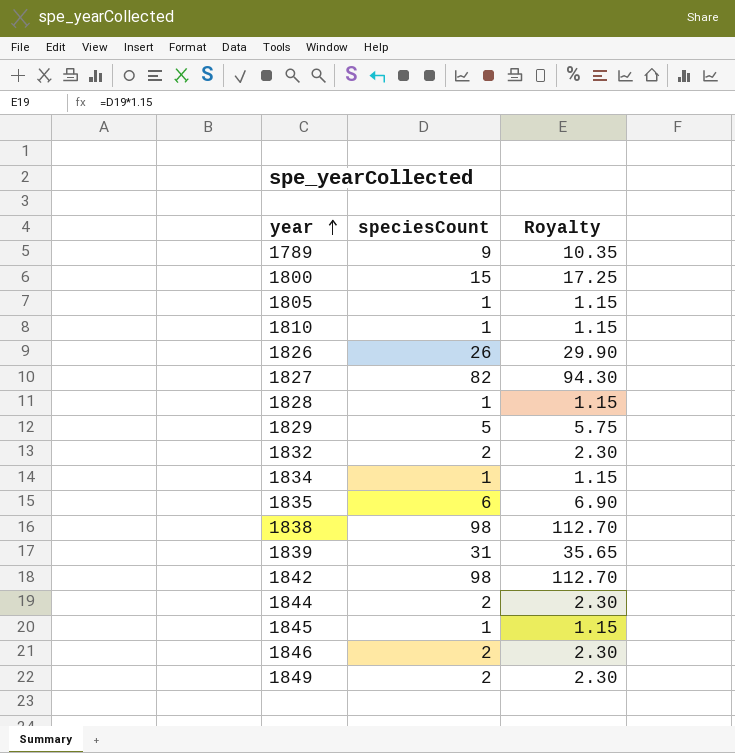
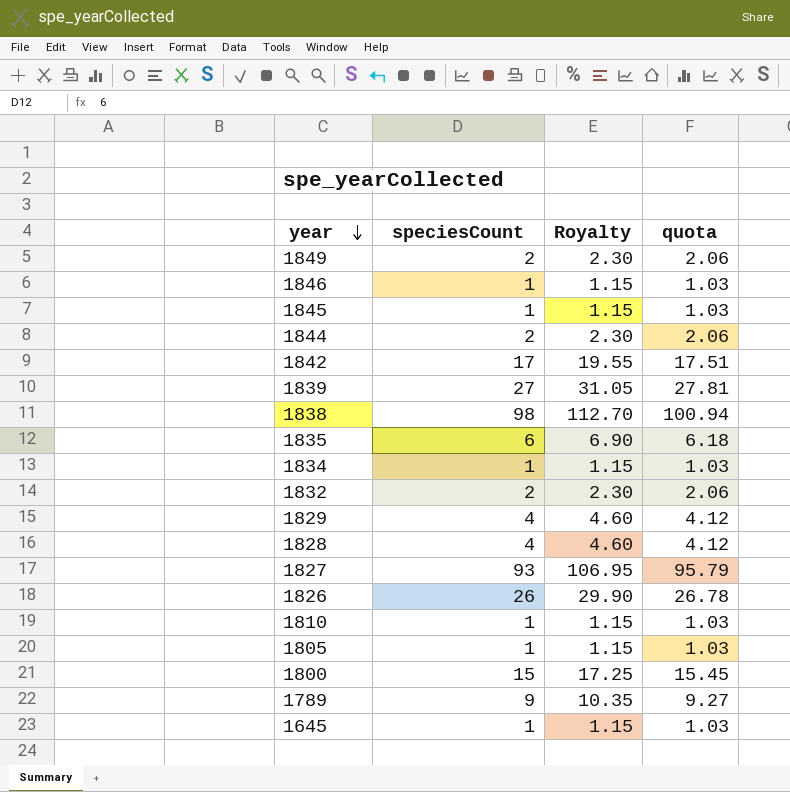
row order: year ascending -> year descending
column quota | formula: none -> [speciesCount] * 1.03
1846 | speciesCount: 2 -> 1
1846 | Royalty: 2.30 -> 1.15
1842 | speciesCount: 98 -> 17
1842 | Royalty: 112.70 -> 19.55
1839 | speciesCount: 31 -> 27
1839 | Royalty: 35.65 -> 31.05
1829 | speciesCount: 5 -> 4
1829 | Royalty: 5.75 -> 4.60
1828 | speciesCount: 1 -> 4
1828 | Royalty: 1.15 -> 4.60
1827 | speciesCount: 82 -> 93
1827 | Royalty: 94.30 -> 106.95
row 1645: none -> 1 | 1.15 | 1.03

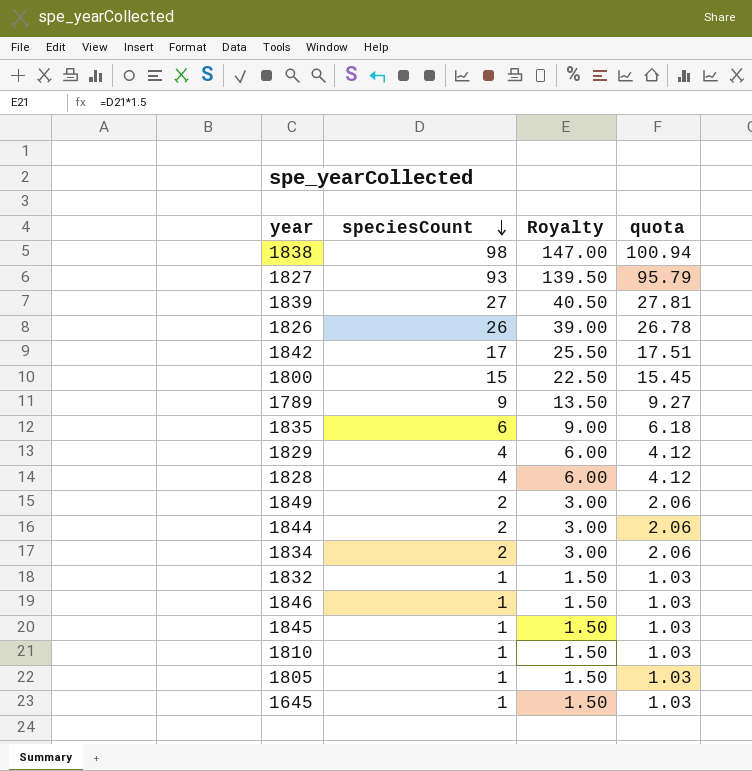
row order: year descending -> speciesCount descending
column Royalty | formula: [speciesCount] * 1.15 -> [speciesCount] * 1.5
1834 | speciesCount: 1 -> 2
1834 | quota: 1.03 -> 2.06
1832 | speciesCount: 2 -> 1
1832 | quota: 2.06 -> 1.03

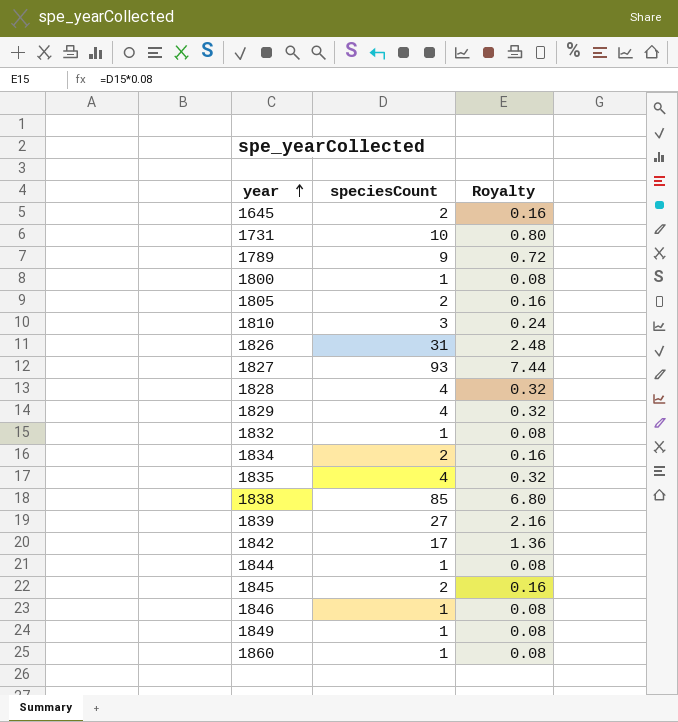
row order: speciesCount descending -> year ascending
column quota | formula: [speciesCount] * 1.03 -> none
column Royalty | formula: [speciesCount] * 1.5 -> [speciesCount] * 0.08
1645 | speciesCount: 1 -> 2
row 1731: none -> 10 | 0.80
1800 | speciesCount: 15 -> 1
1805 | speciesCount: 1 -> 2
1810 | speciesCount: 1 -> 3
1826 | speciesCount: 26 -> 31
1835 | speciesCount: 6 -> 4
1838 | speciesCount: 98 -> 85
1844 | speciesCount: 2 -> 1
1845 | speciesCount: 1 -> 2
1849 | speciesCount: 2 -> 1
row 1860: none -> 1 | 0.08

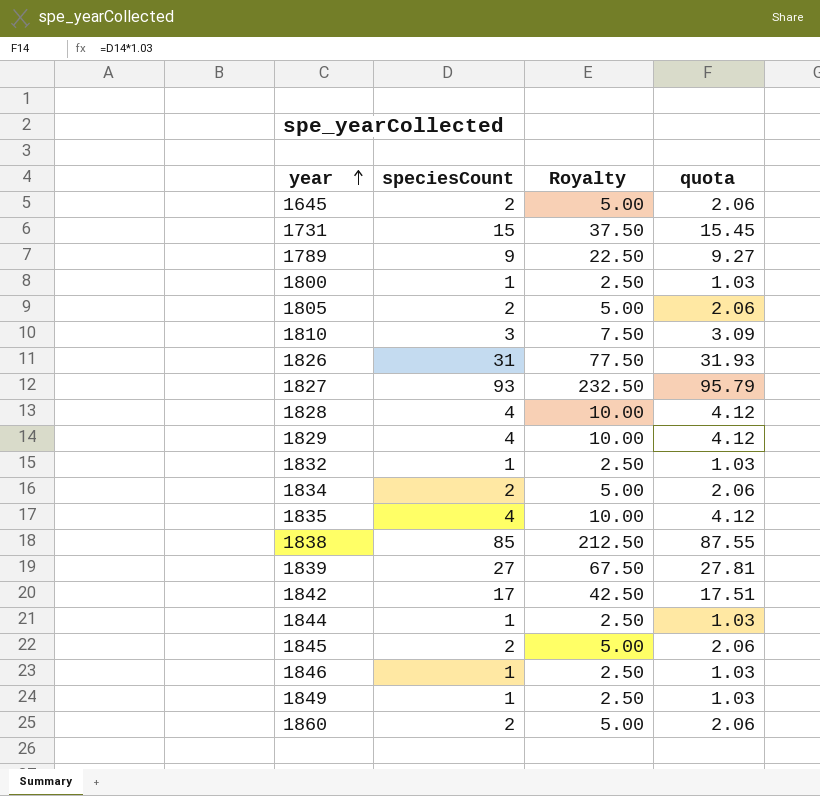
column Royalty | formula: [speciesCount] * 0.08 -> [speciesCount] * 2.5
column quota | formula: none -> [speciesCount] * 1.03
1731 | speciesCount: 10 -> 15
1860 | speciesCount: 1 -> 2

